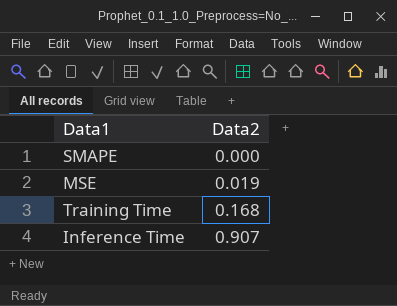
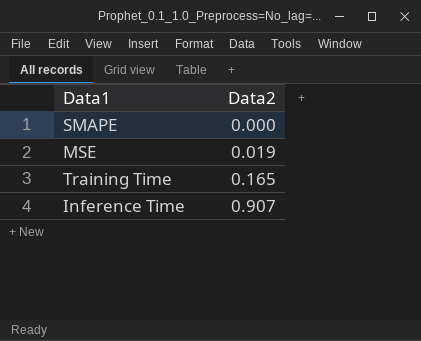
Training Time | Data2: 0.168 -> 0.165

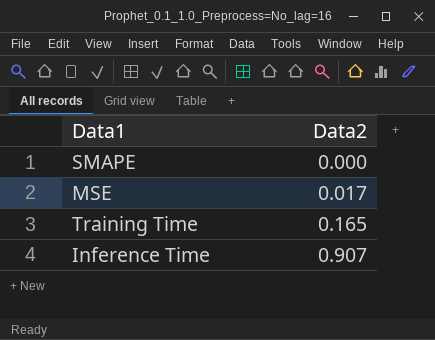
MSE | Data2: 0.019 -> 0.017

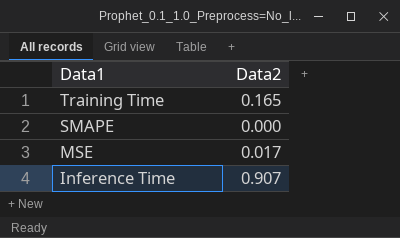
row order: Data2 ascending -> Data1 descending

